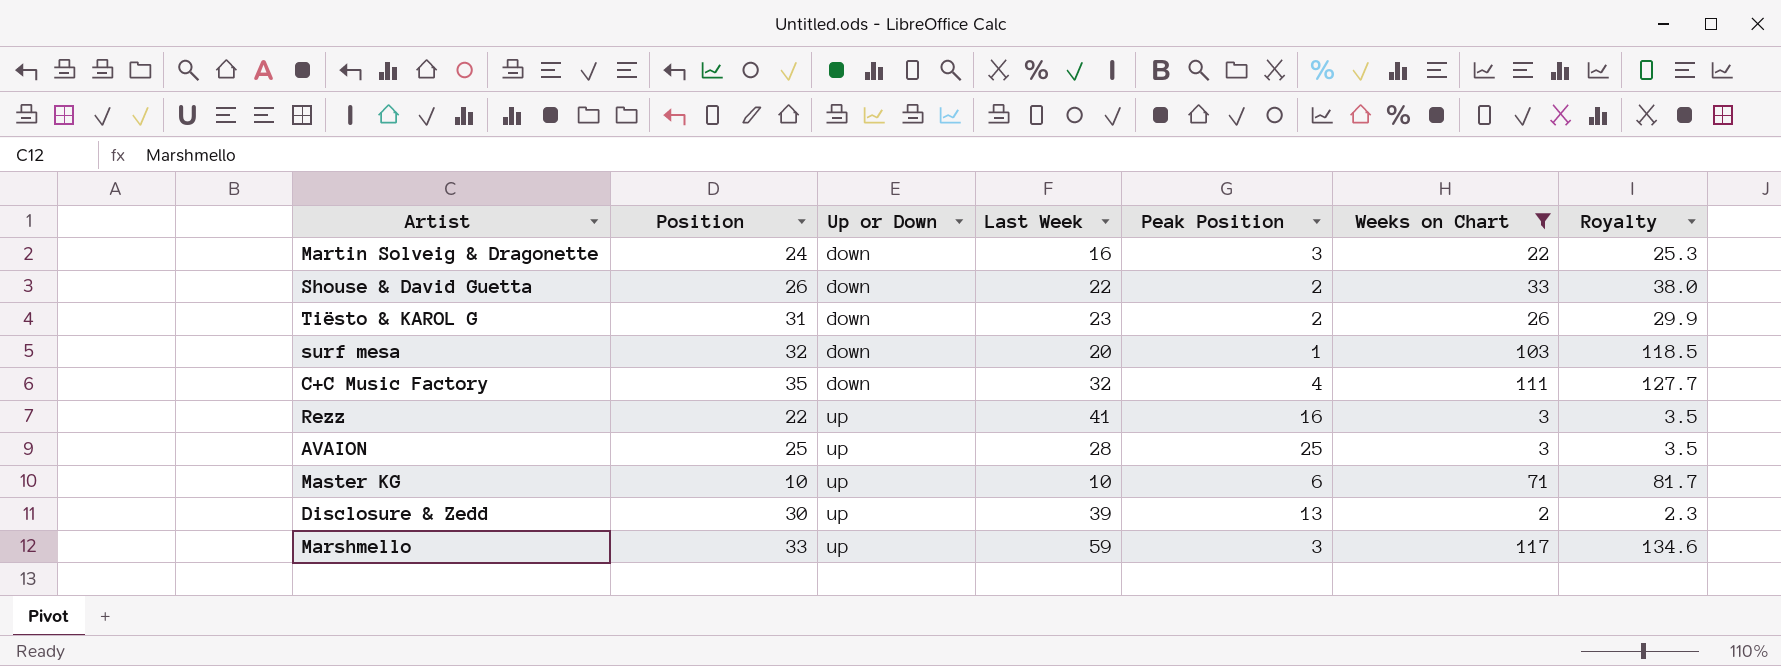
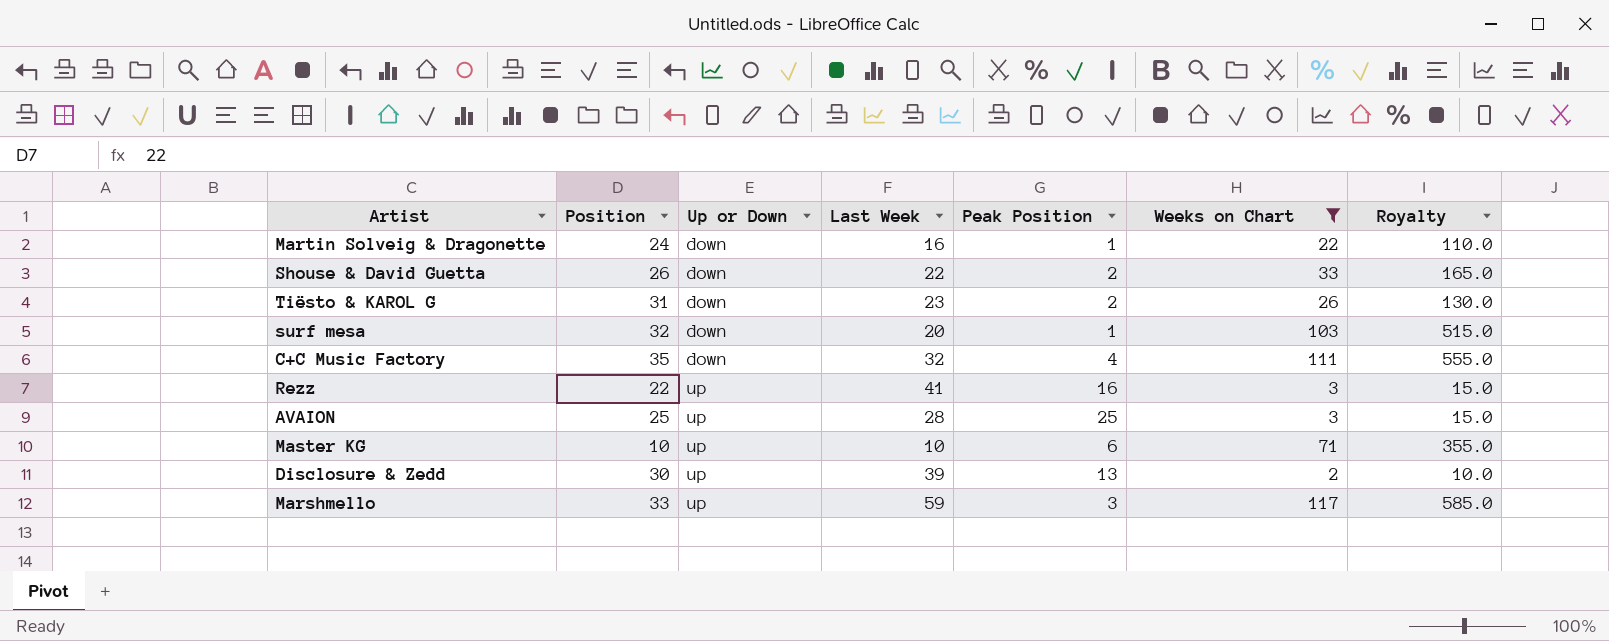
column Royalty | formula: [Weeks on Chart] * 1.15 -> [Weeks on Chart] * 5
Martin Solveig & Dragonette | Peak Position: 3 -> 1

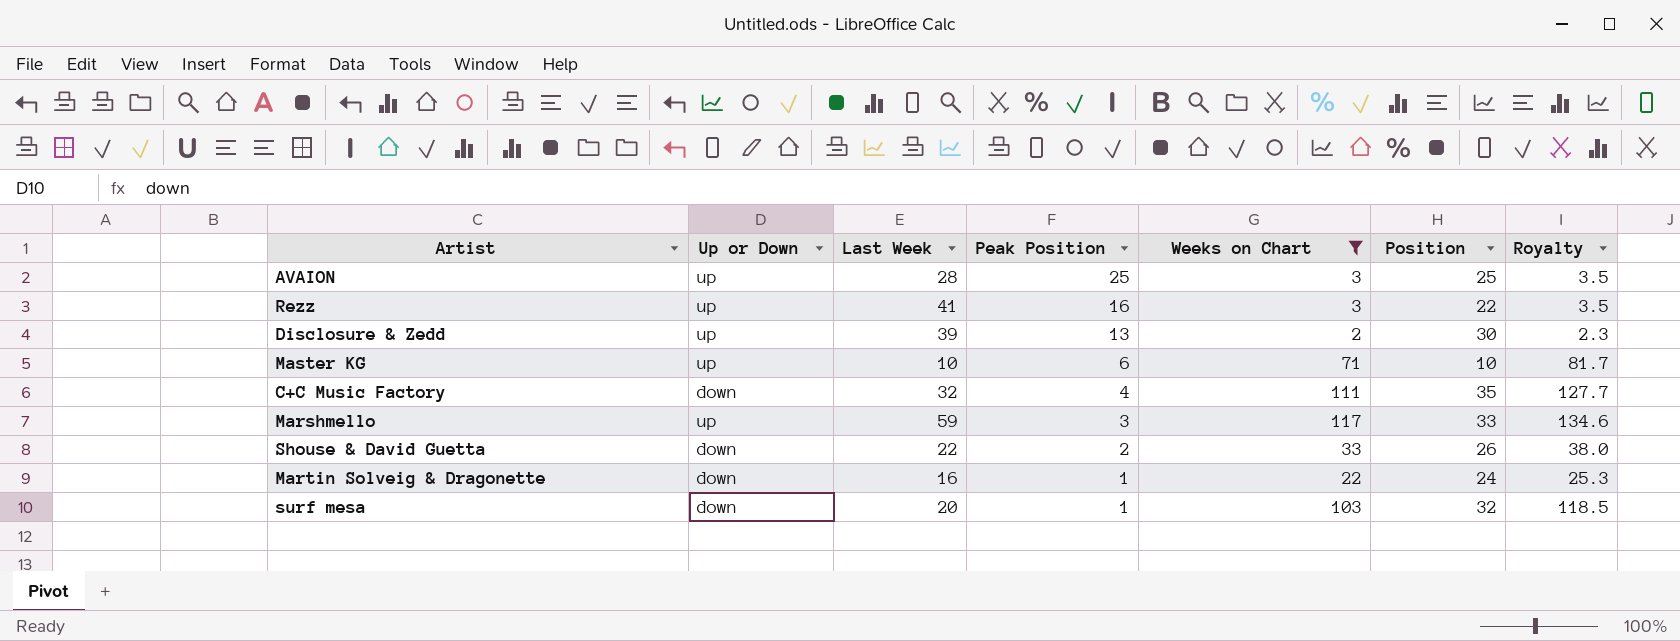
row order: Up or Down ascending -> Peak Position descending
column Position | position: 2 -> 6
column Royalty | formula: [Weeks on Chart] * 5 -> [Weeks on Chart] * 1.15
row Tiësto & KAROL G: 31 | down | 23 | 2 | 26 | 130.0 -> none

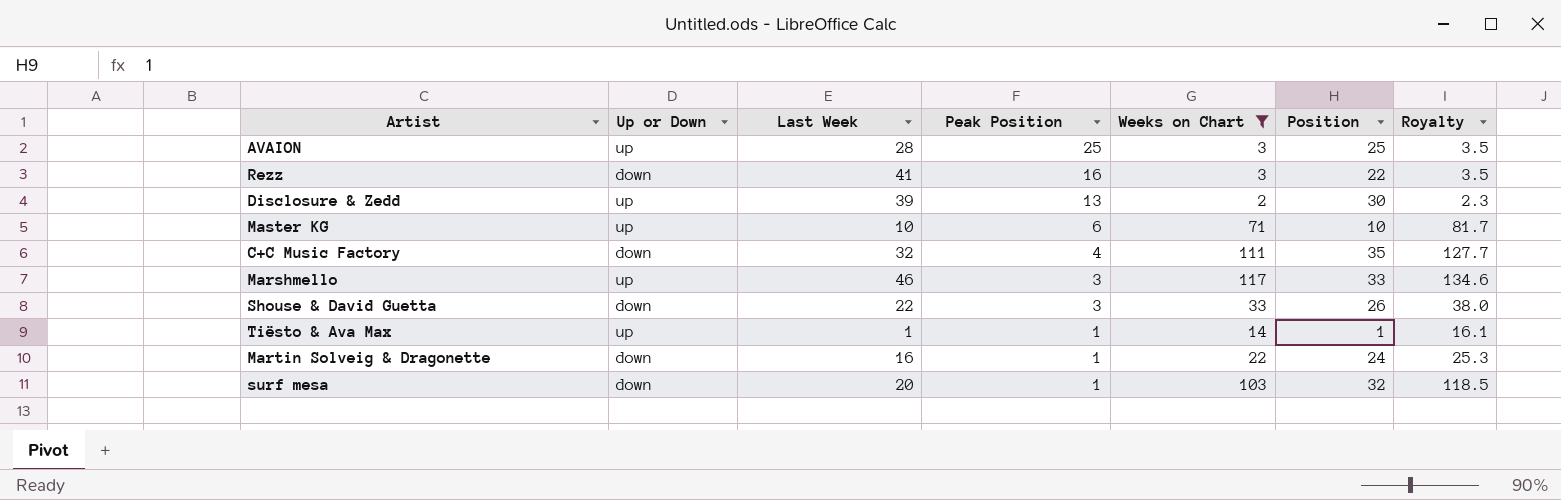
Rezz | Up or Down: up -> down
Marshmello | Last Week: 59 -> 46
Shouse & David Guetta | Peak Position: 2 -> 3
row Tiësto & Ava Max: none -> up | 1 | 1 | 14 | 1 | 16.1

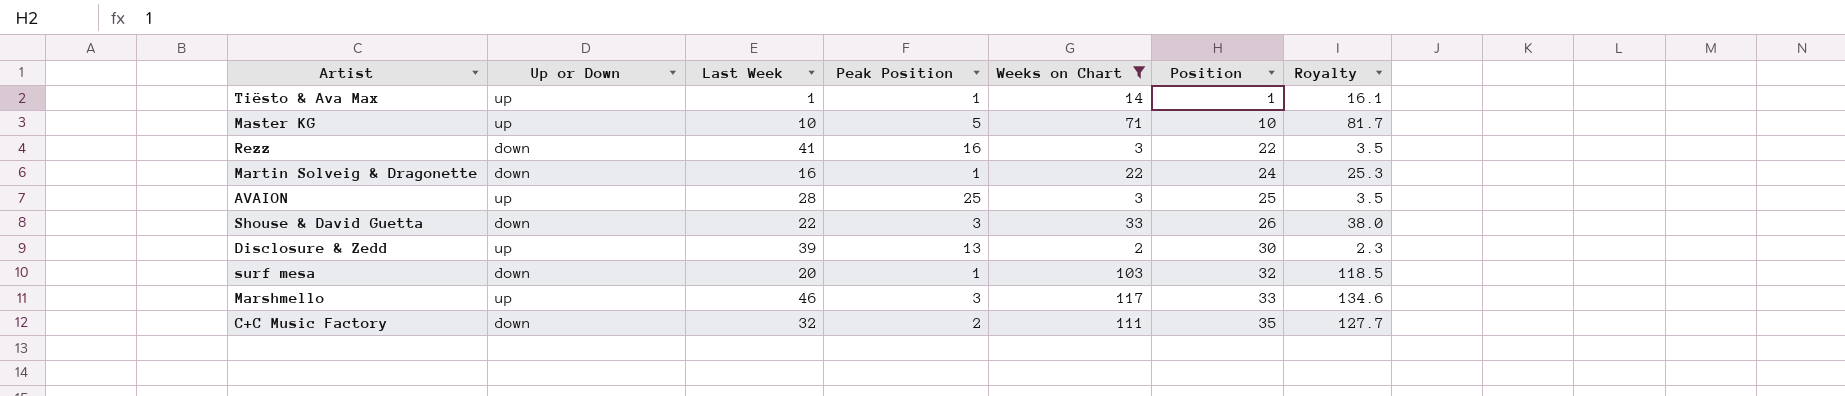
row order: Peak Position descending -> Position ascending
Master KG | Peak Position: 6 -> 5
C+C Music Factory | Peak Position: 4 -> 2

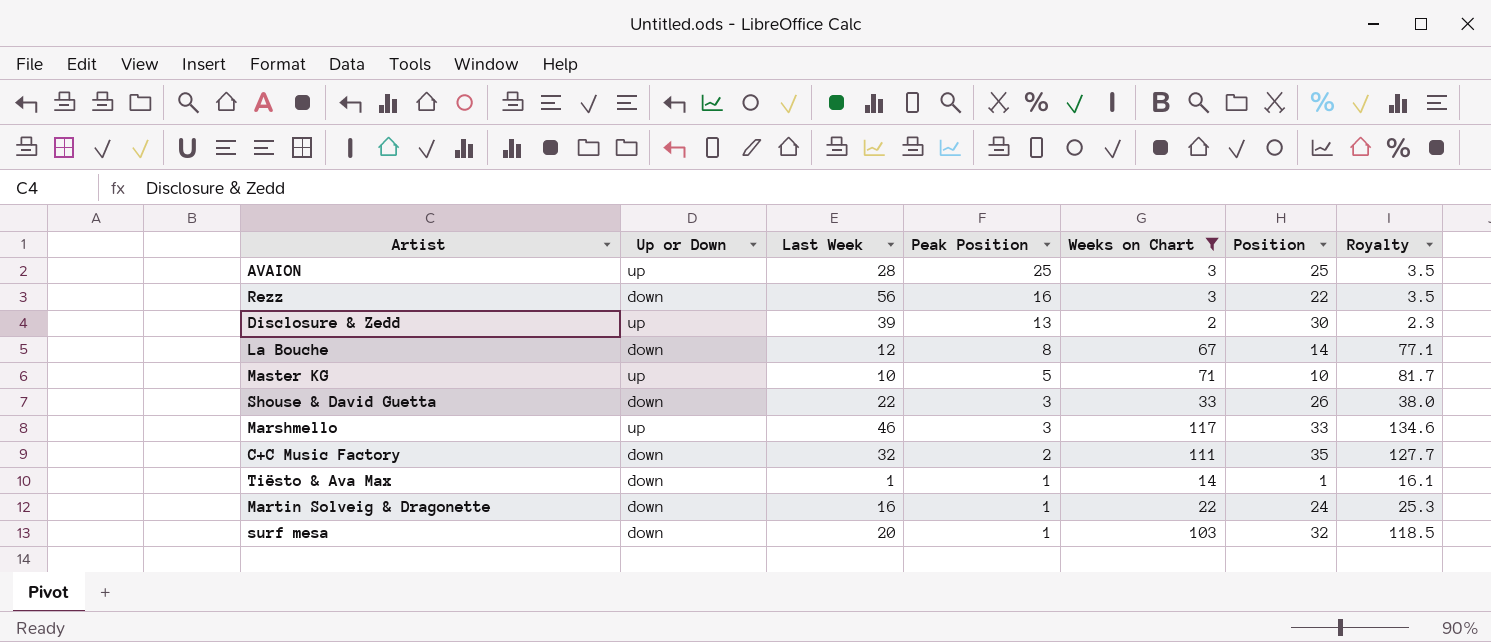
row order: Position ascending -> Peak Position descending
Rezz | Last Week: 41 -> 56
row La Bouche: none -> down | 12 | 8 | 67 | 14 | 77.1
Tiësto & Ava Max | Up or Down: up -> down

